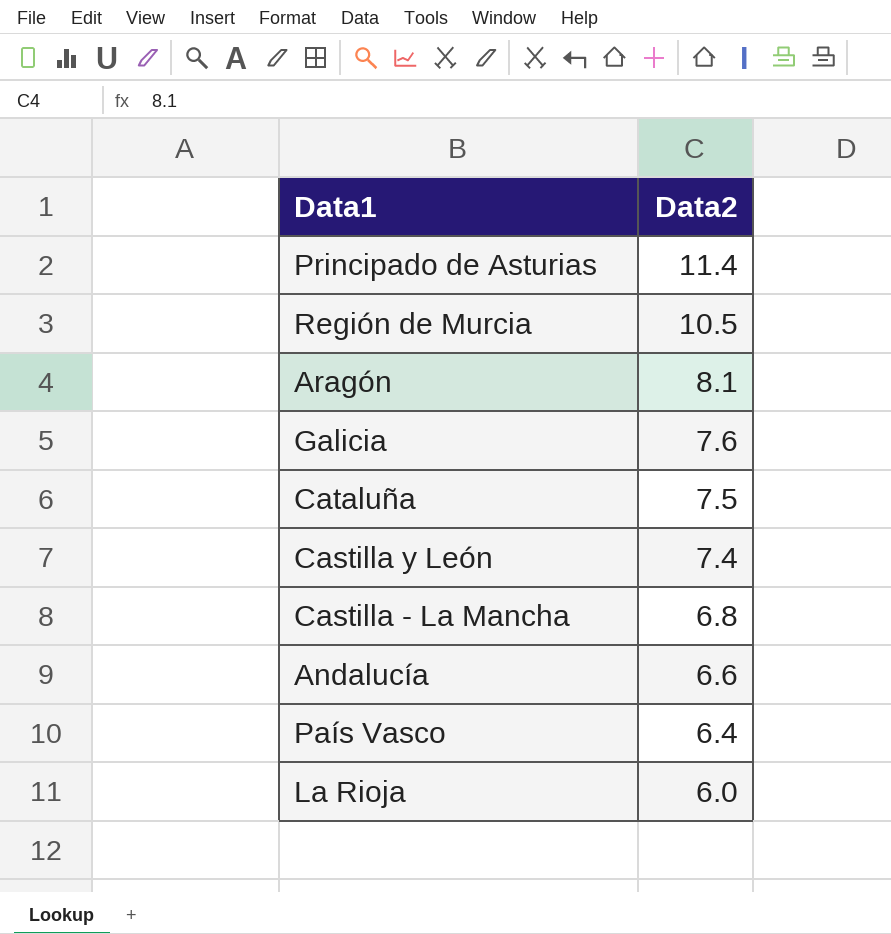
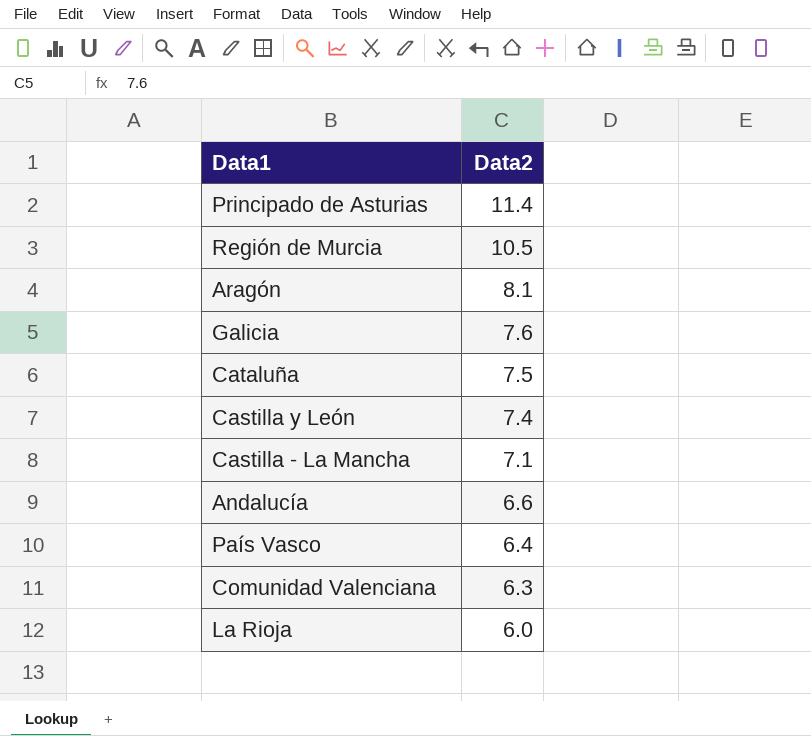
Castilla - La Mancha | Data2: 6.8 -> 7.1
row Comunidad Valenciana: none -> 6.3

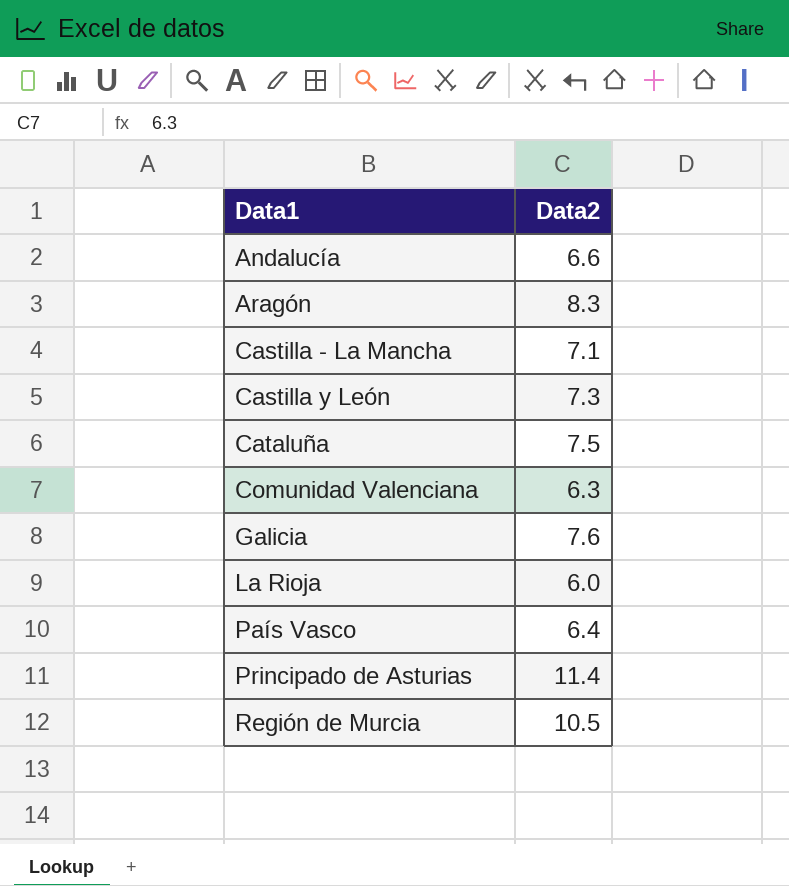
row order: Data2 descending -> Data1 ascending
Aragón | Data2: 8.1 -> 8.3
Castilla y León | Data2: 7.4 -> 7.3

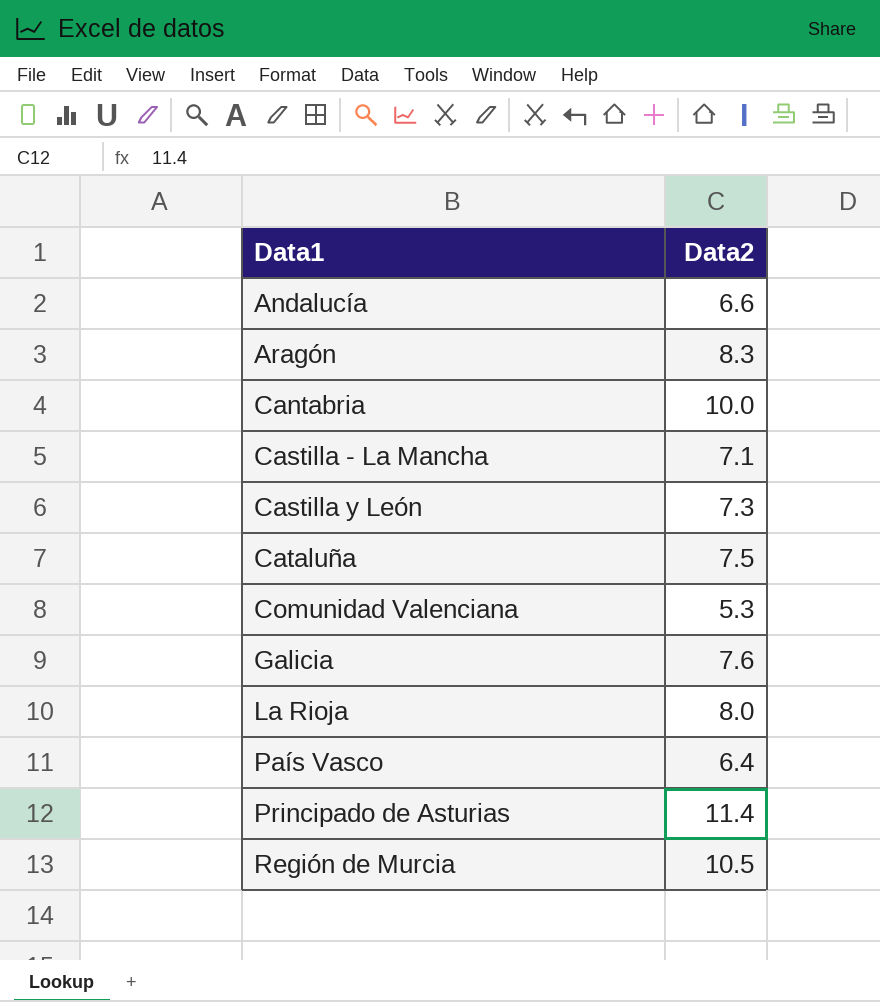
row Cantabria: none -> 10.0
Comunidad Valenciana | Data2: 6.3 -> 5.3
La Rioja | Data2: 6.0 -> 8.0

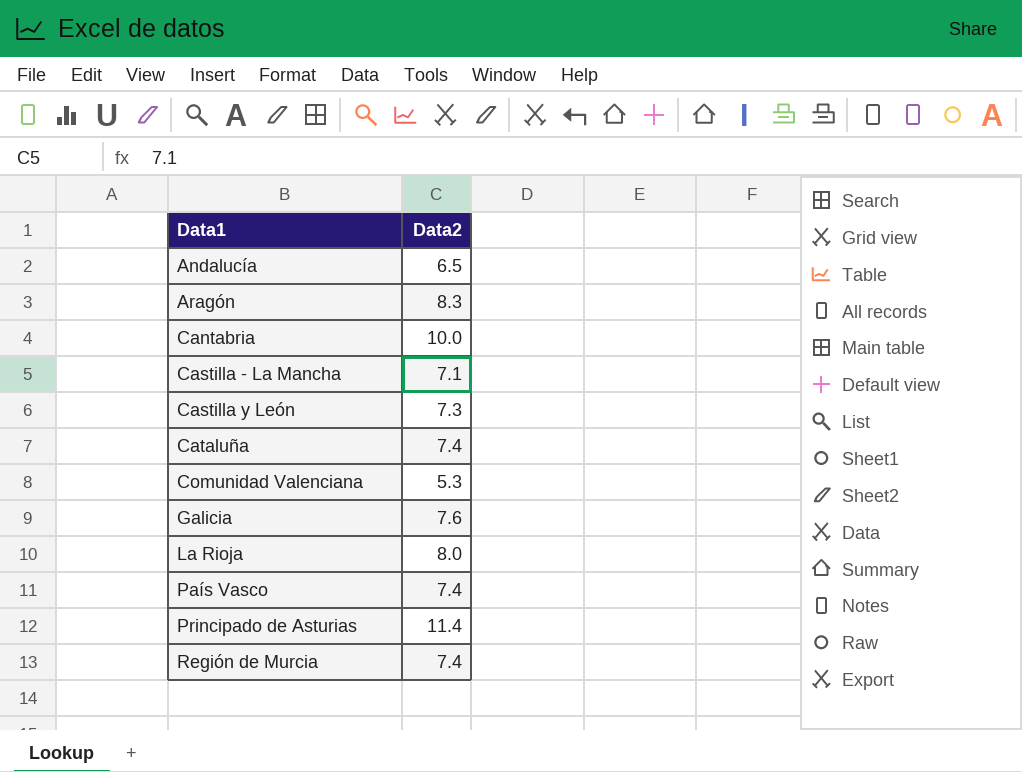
Andalucía | Data2: 6.6 -> 6.5
Cataluña | Data2: 7.5 -> 7.4
País Vasco | Data2: 6.4 -> 7.4
Región de Murcia | Data2: 10.5 -> 7.4

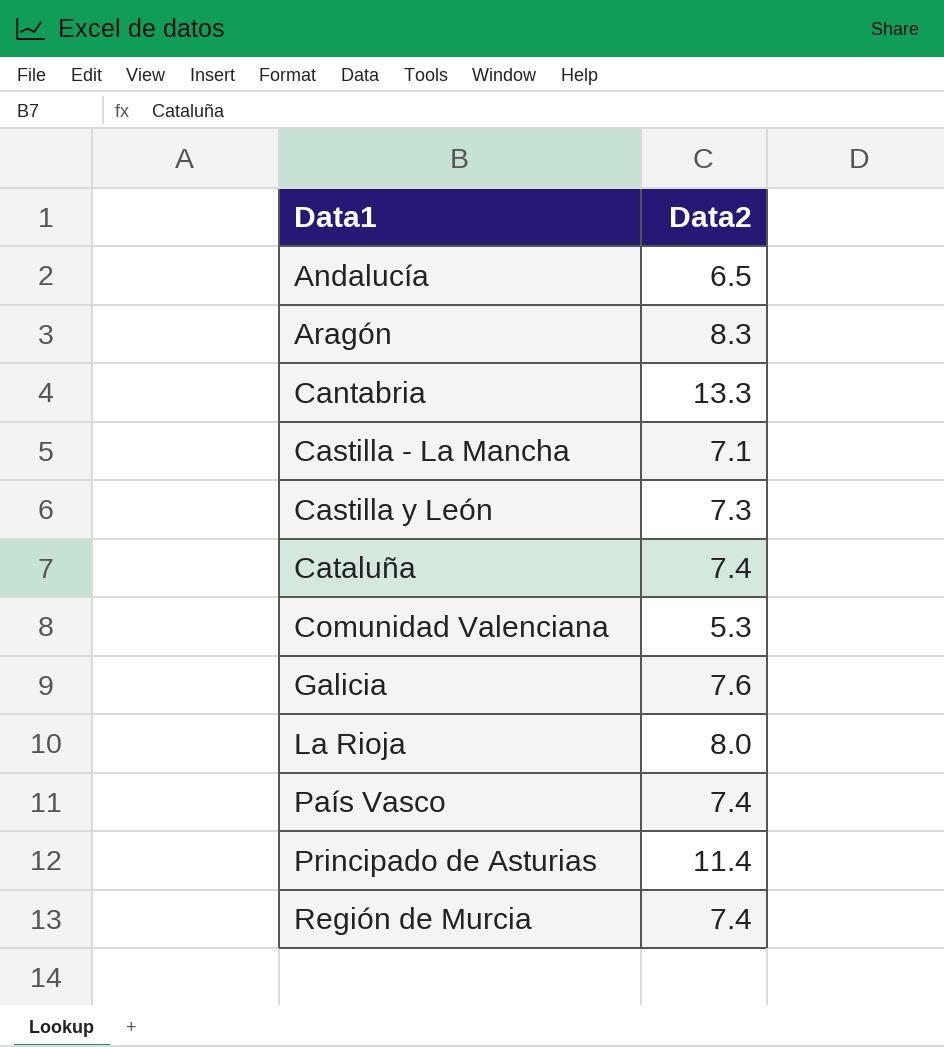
Cantabria | Data2: 10.0 -> 13.3

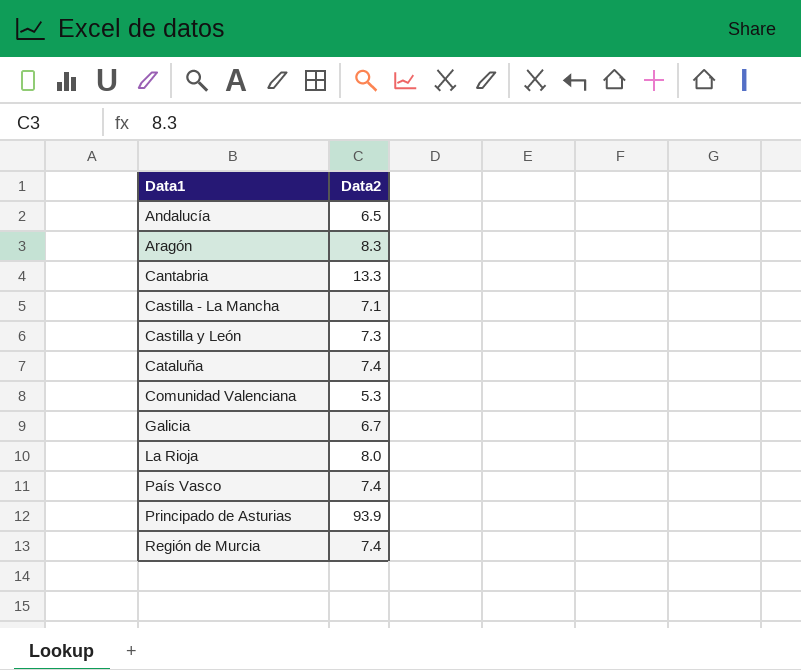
Galicia | Data2: 7.6 -> 6.7
Principado de Asturias | Data2: 11.4 -> 93.9

